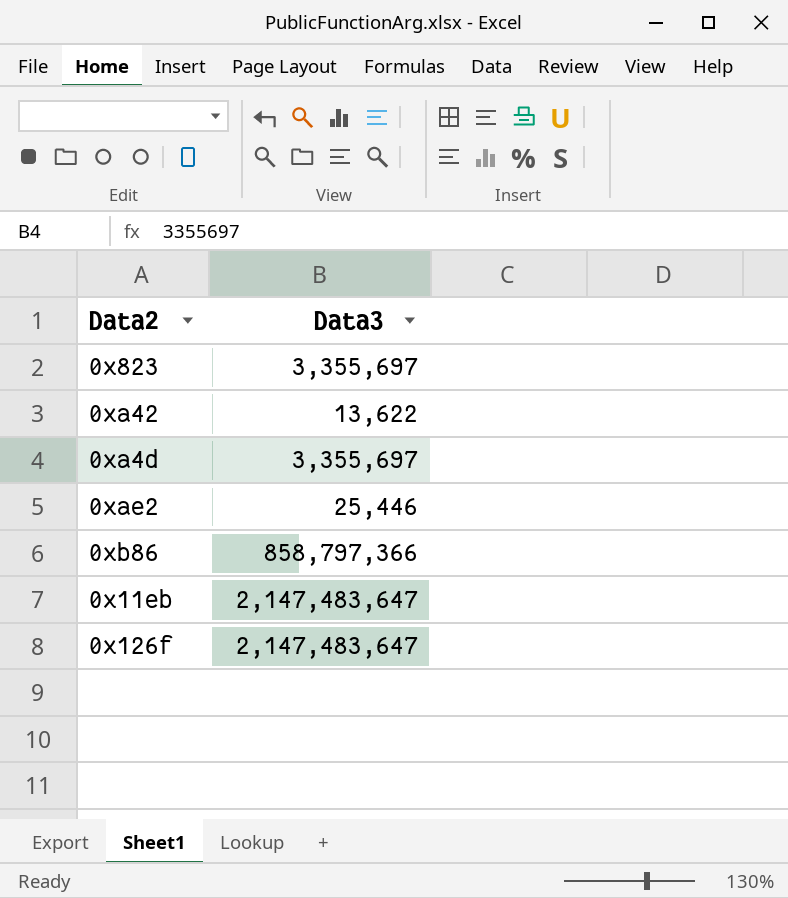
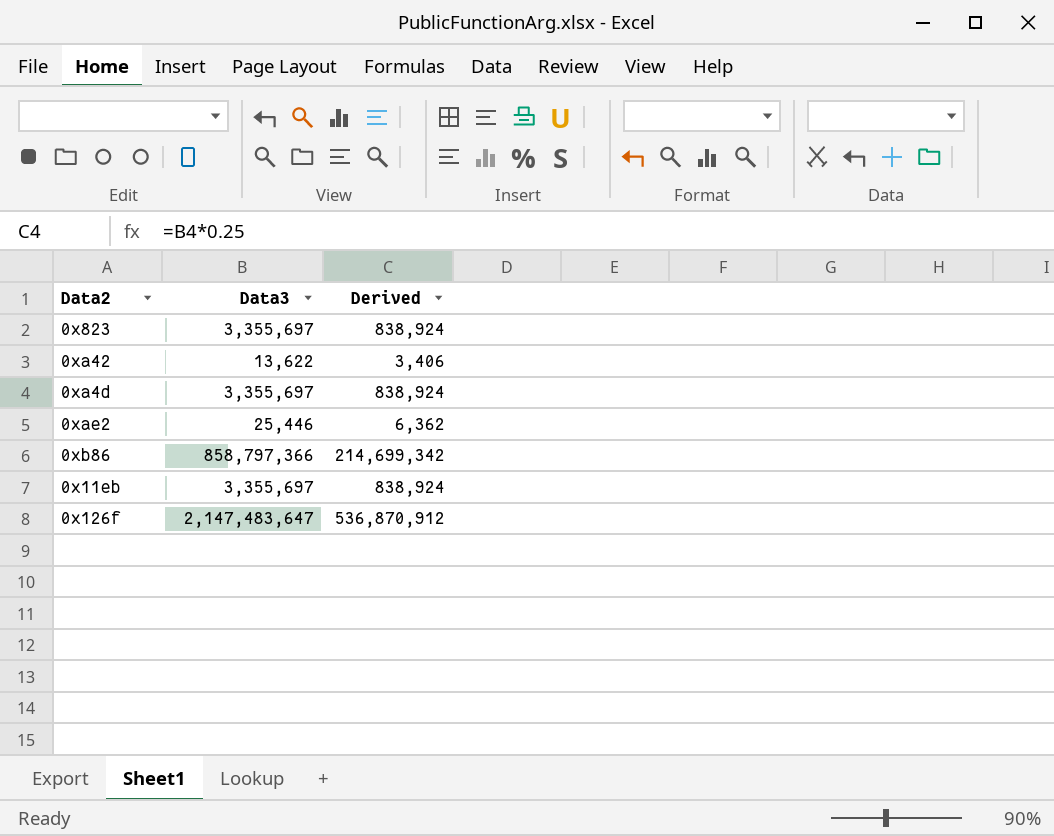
column Derived | formula: none -> [Data3] * 0.25
0x11eb | Data3: 2,147,483,647 -> 3,355,697

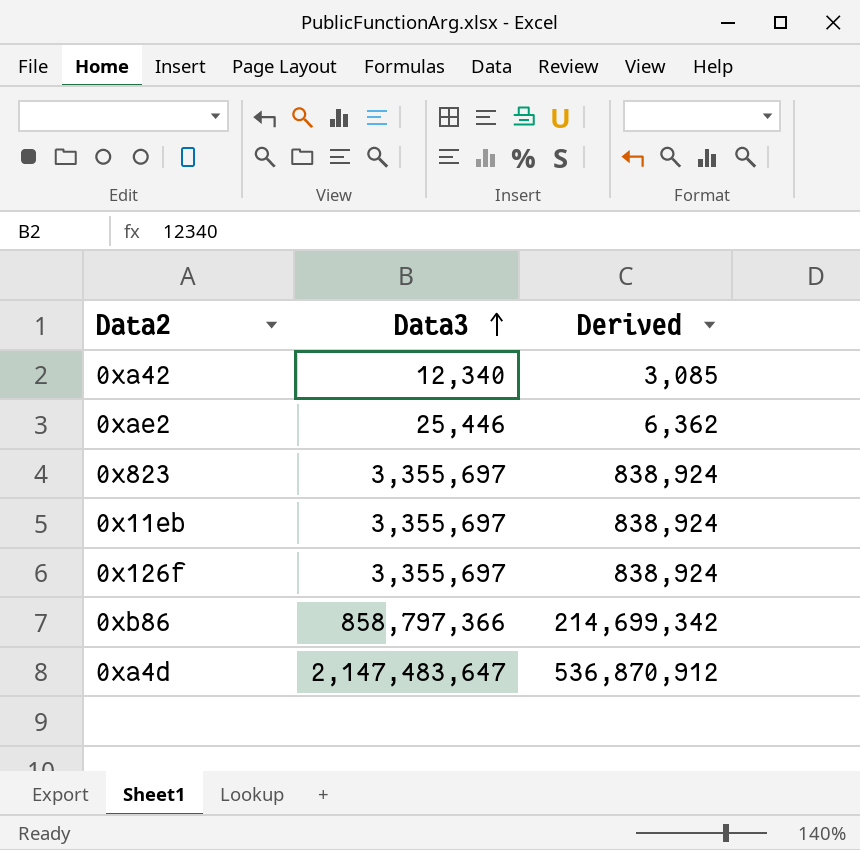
row order: none -> Data3 ascending
0xa42 | Data3: 13,622 -> 12,340
0xa42 | Derived: 3,406 -> 3,085
0x126f | Data3: 2,147,483,647 -> 3,355,697
0x126f | Derived: 536,870,912 -> 838,924
0xa4d | Data3: 3,355,697 -> 2,147,483,647
0xa4d | Derived: 838,924 -> 536,870,912

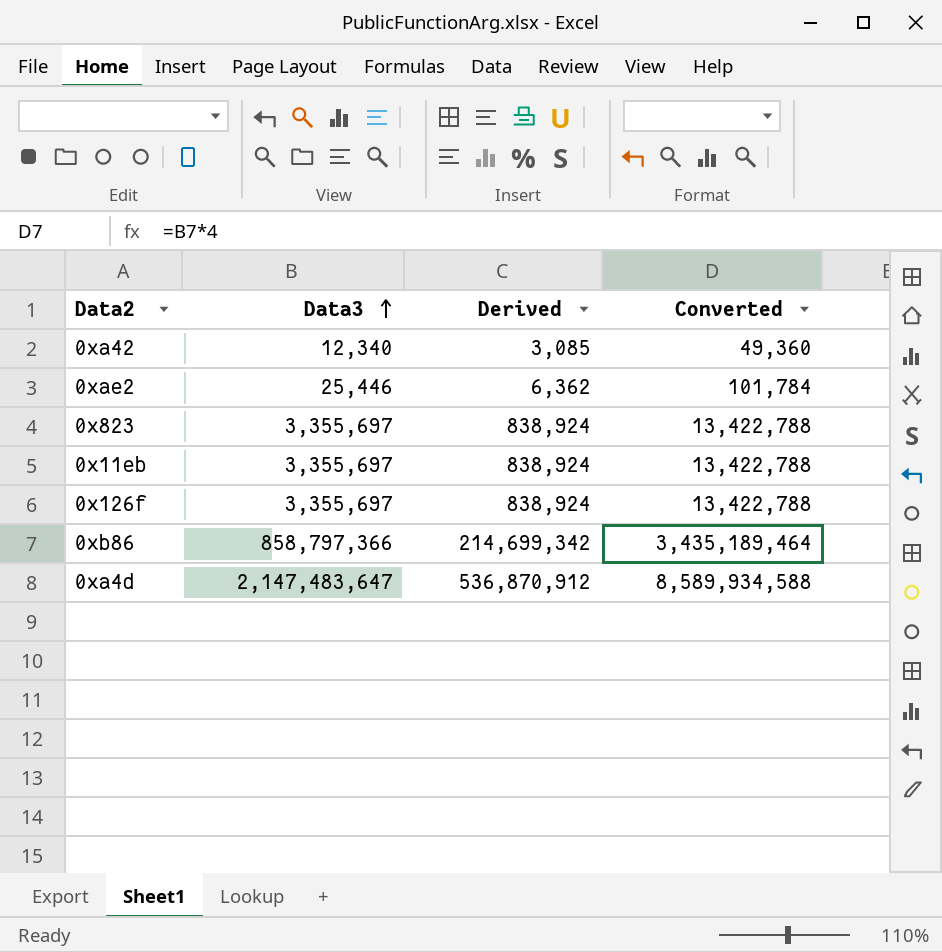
column Converted | formula: none -> [Data3] * 4

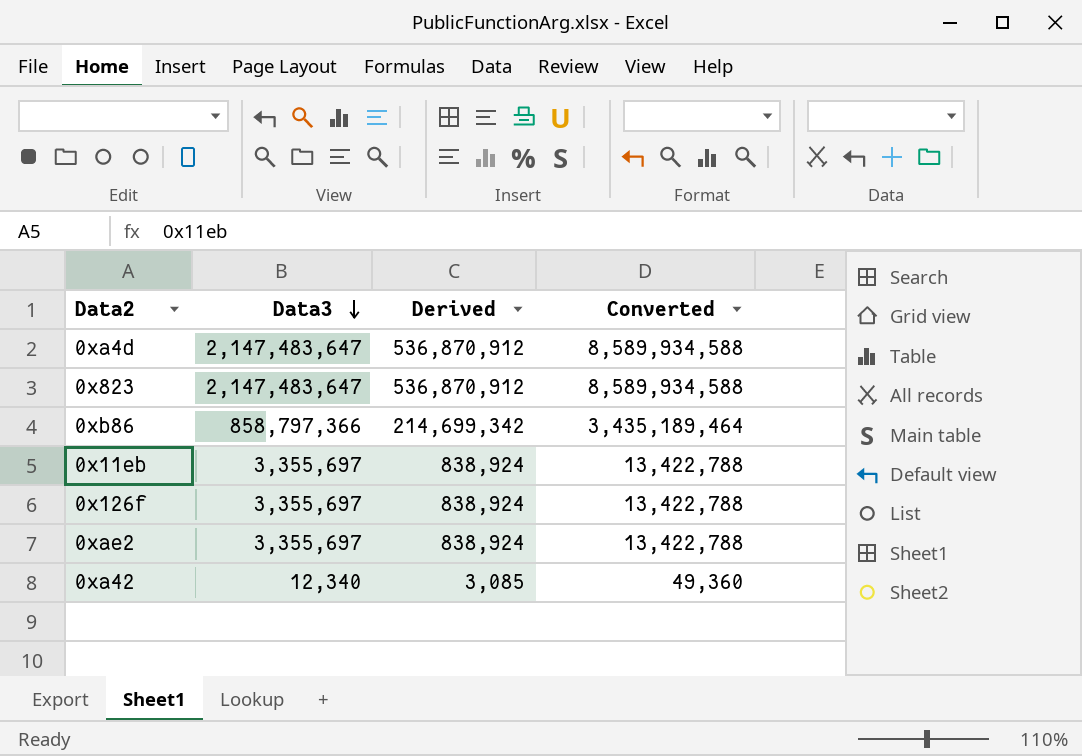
row order: Data3 ascending -> Data3 descending
0x823 | Data3: 3,355,697 -> 2,147,483,647
0x823 | Derived: 838,924 -> 536,870,912
0x823 | Converted: 13,422,788 -> 8,589,934,588
0xae2 | Data3: 25,446 -> 3,355,697
0xae2 | Derived: 6,362 -> 838,924
0xae2 | Converted: 101,784 -> 13,422,788

